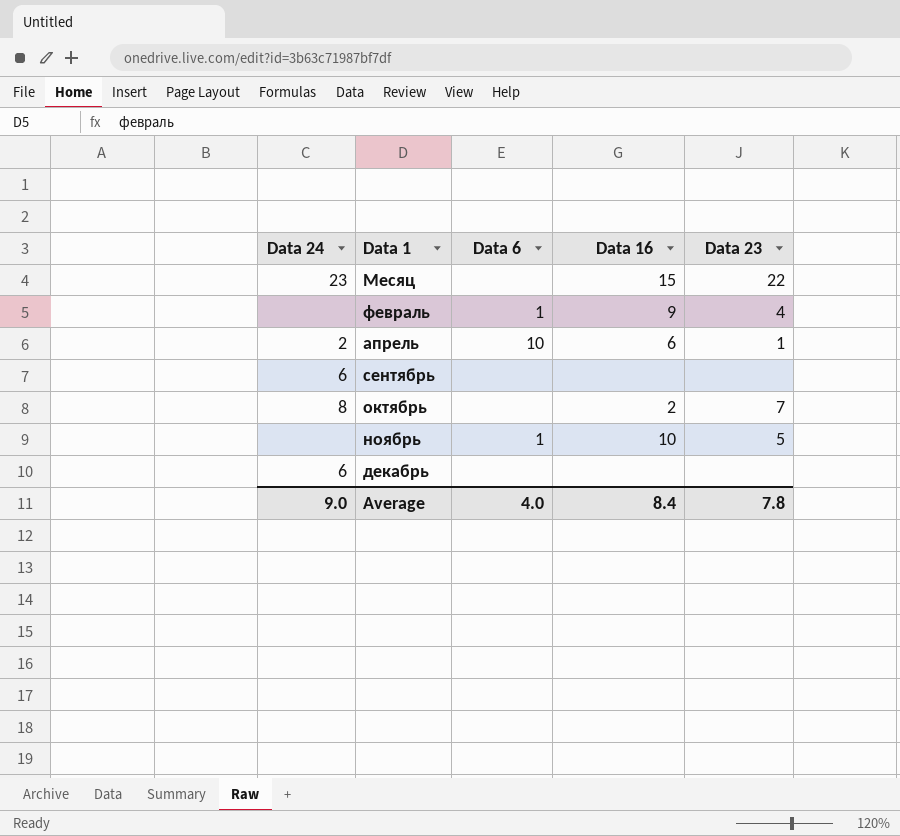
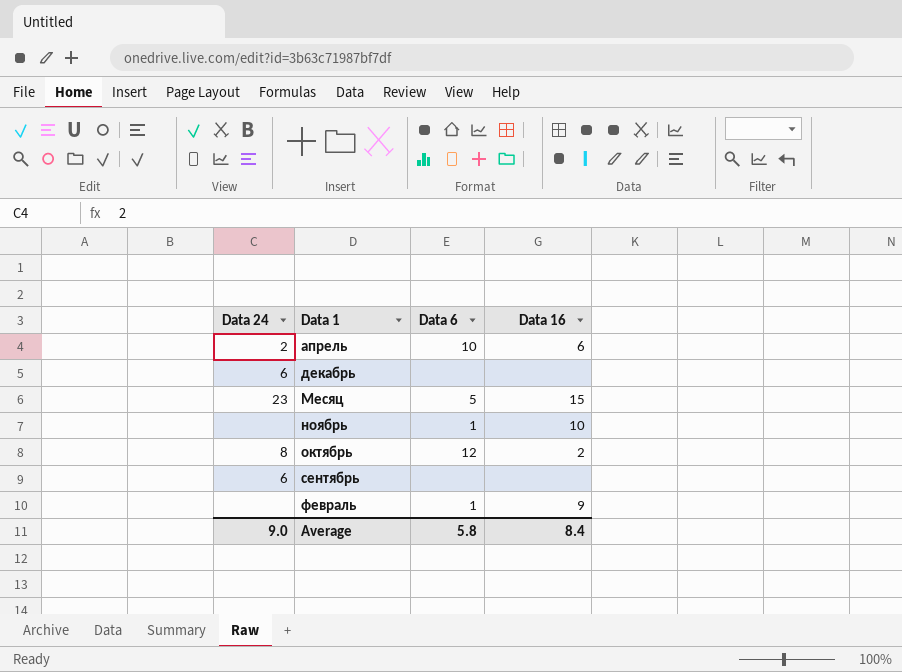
row order: none -> Data 1 ascending
column Data 23 | position: 5 -> none
Месяц | Data 6: none -> 5
октябрь | Data 6: none -> 12
Average | Data 6: 4.0 -> 5.8

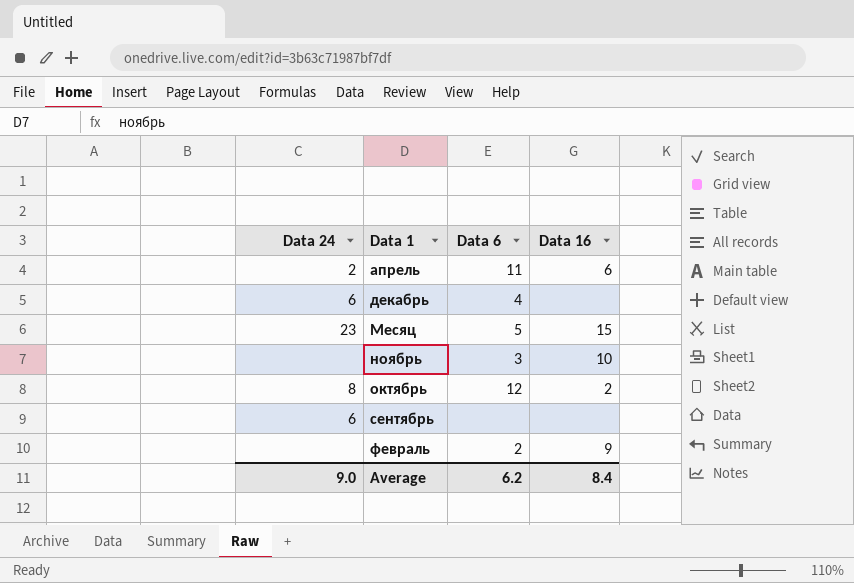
апрель | Data 6: 10 -> 11
декабрь | Data 6: none -> 4
ноябрь | Data 6: 1 -> 3
февраль | Data 6: 1 -> 2
Average | Data 6: 5.8 -> 6.2

